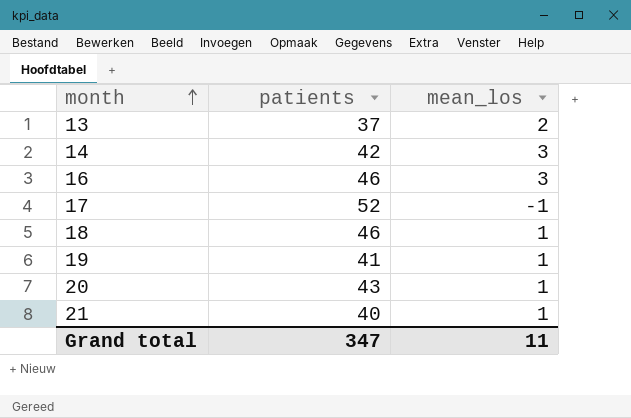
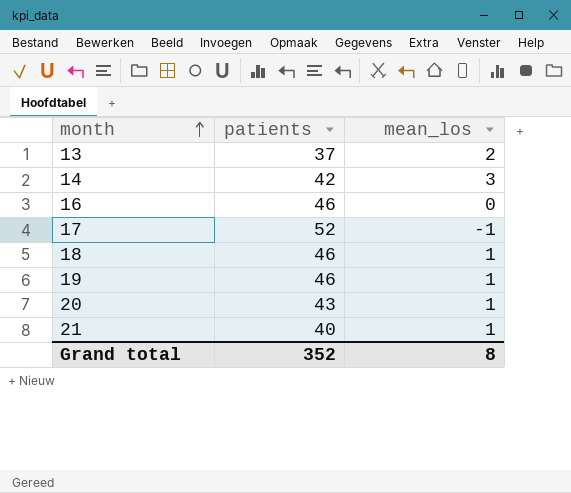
16 | mean_los: 3 -> 0
19 | patients: 41 -> 46
Grand total | patients: 347 -> 352
Grand total | mean_los: 11 -> 8

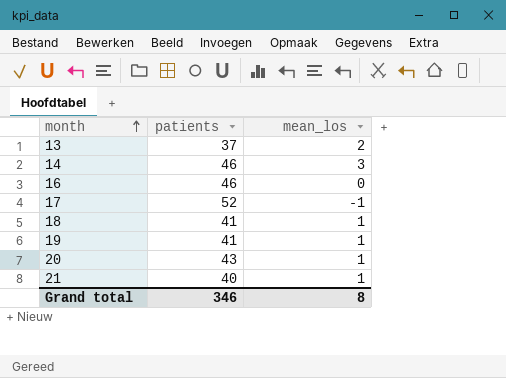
14 | patients: 42 -> 46
18 | patients: 46 -> 41
19 | patients: 46 -> 41
Grand total | patients: 352 -> 346

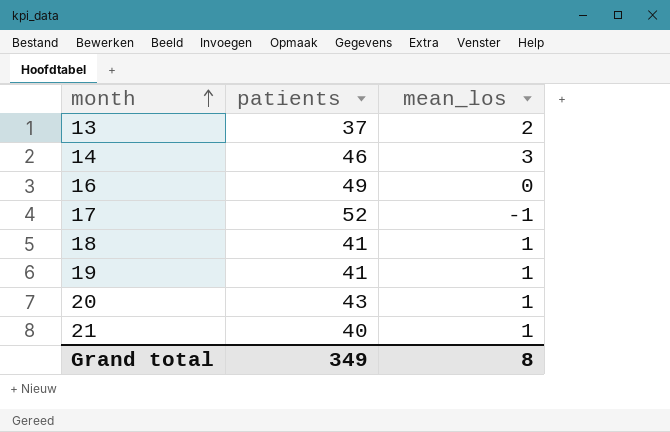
16 | patients: 46 -> 49
Grand total | patients: 346 -> 349

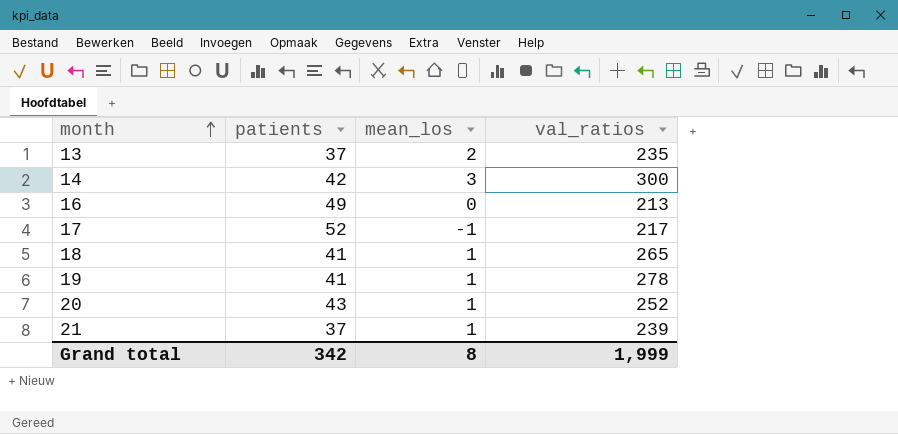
column val_ratios | position: none -> 4
14 | patients: 46 -> 42
21 | patients: 40 -> 37
Grand total | patients: 349 -> 342

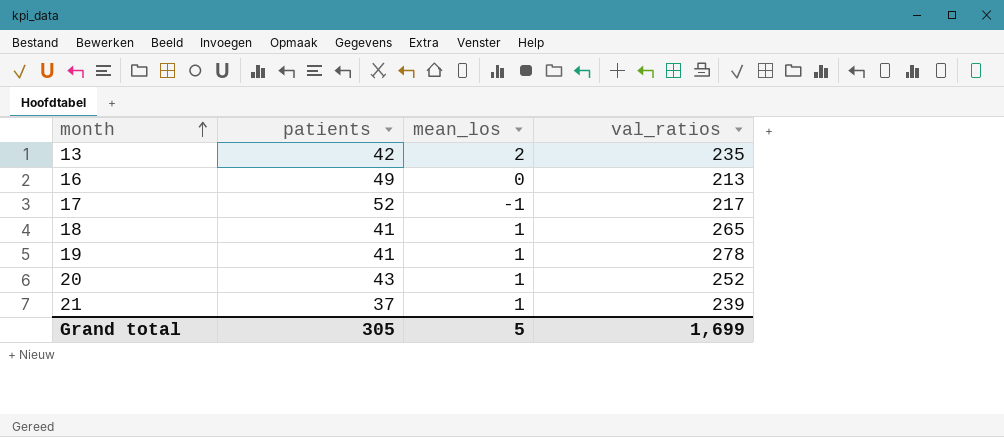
row 14: 42 | 3 | 300 -> none
13 | patients: 37 -> 42
Grand total | patients: 342 -> 305
Grand total | mean_los: 8 -> 5
Grand total | val_ratios: 1,999 -> 1,699

